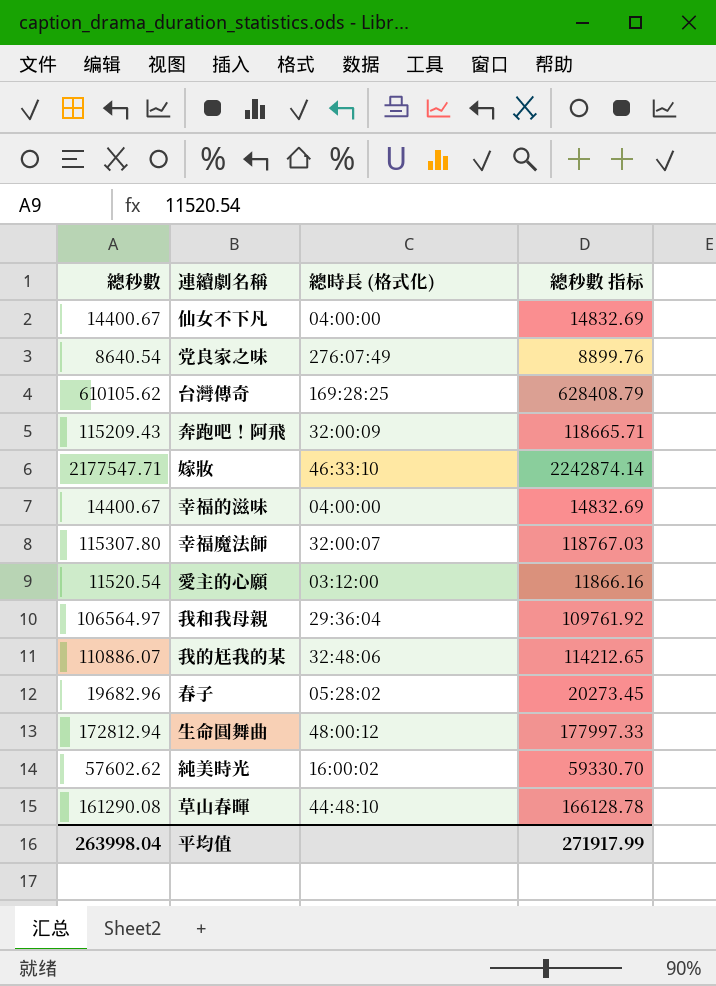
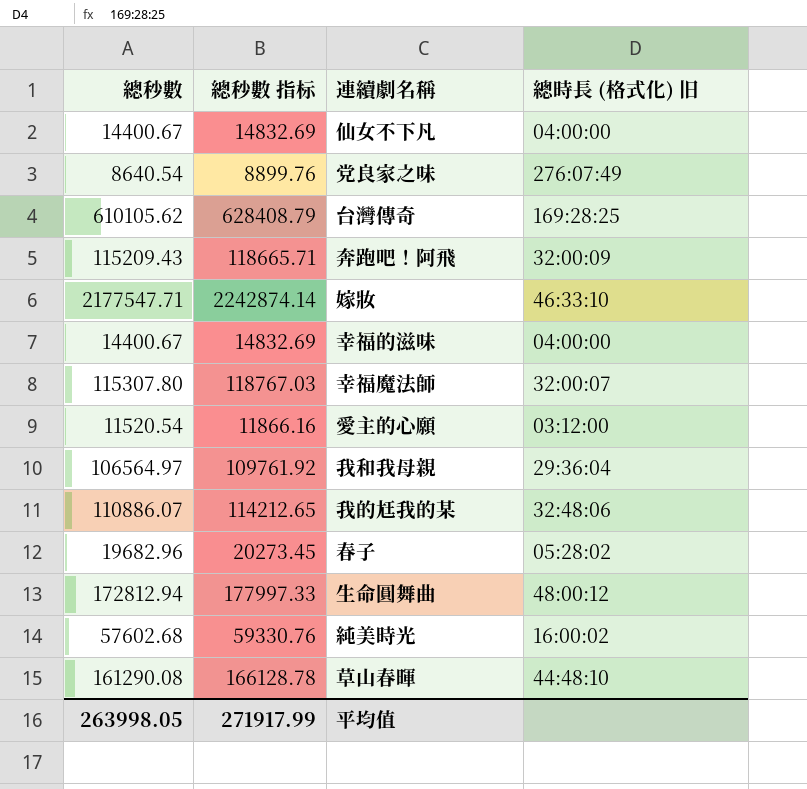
column 總秒數 指标 | position: 4 -> 2
column name: 總時長 (格式化) -> 總時長 (格式化) 旧
純美時光 | 總秒數: 57602.62 -> 57602.68
純美時光 | 總秒數 指标: 59330.70 -> 59330.76
平均值 | 總秒數: 263998.04 -> 263998.05

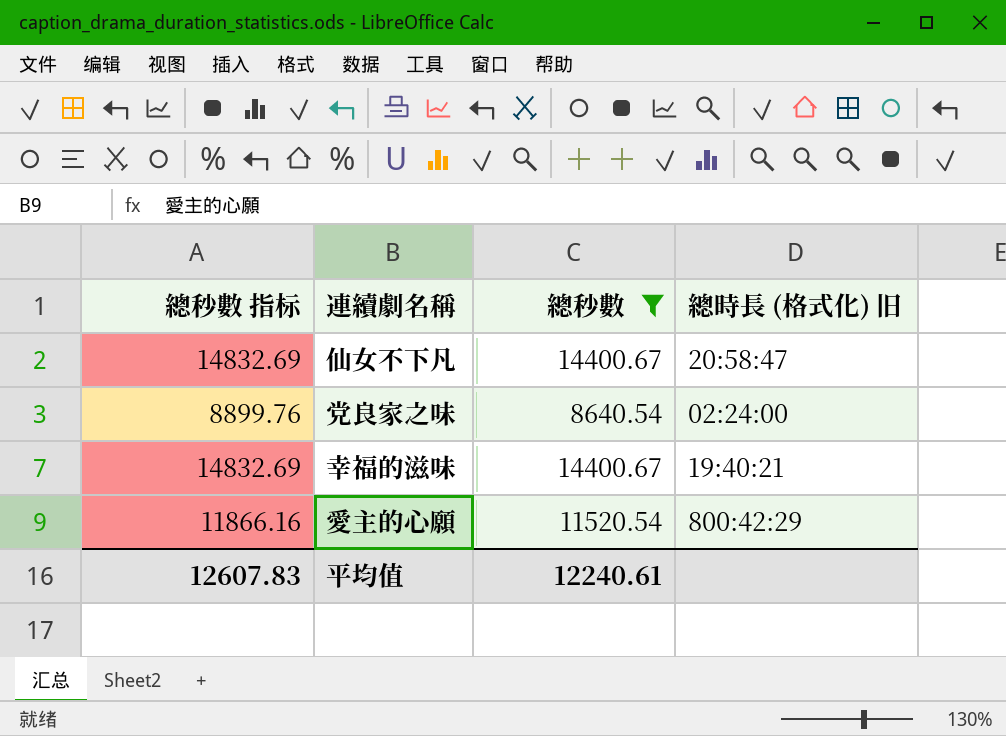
filter: none -> 總秒數 <= 14400.67
column 總秒數 | position: 1 -> 3
仙女不下凡 | 總時長 (格式化) 旧: 04:00:00 -> 20:58:47
党良家之味 | 總時長 (格式化) 旧: 276:07:49 -> 02:24:00
幸福的滋味 | 總時長 (格式化) 旧: 04:00:00 -> 19:40:21
愛主的心願 | 總時長 (格式化) 旧: 03:12:00 -> 800:42:29
平均值 | 總秒數 指标: 271917.99 -> 12607.83
平均值 | 總秒數: 263998.05 -> 12240.61

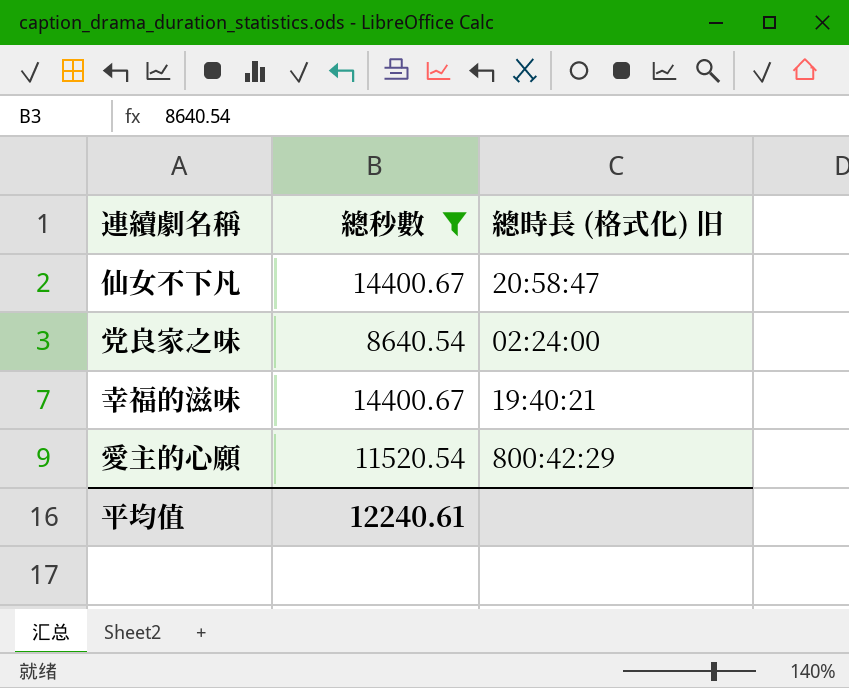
column 總秒數 指标 | formula: [總秒數] * 1.03 -> none

